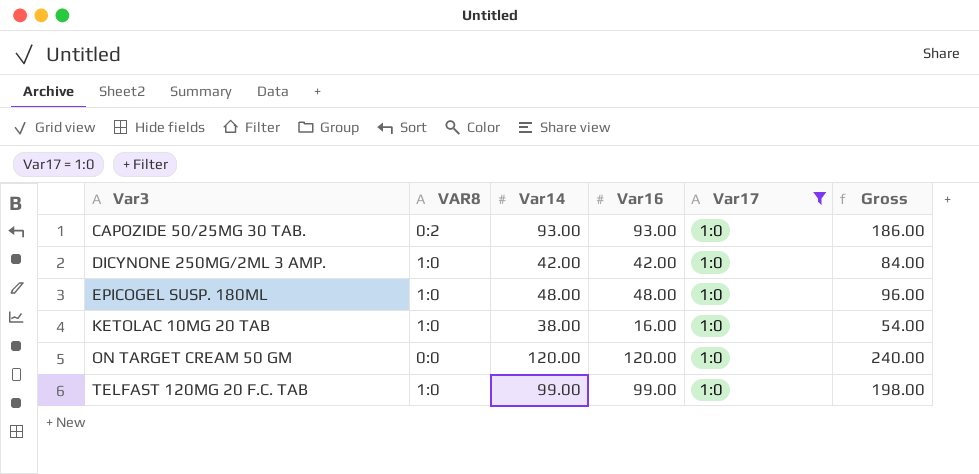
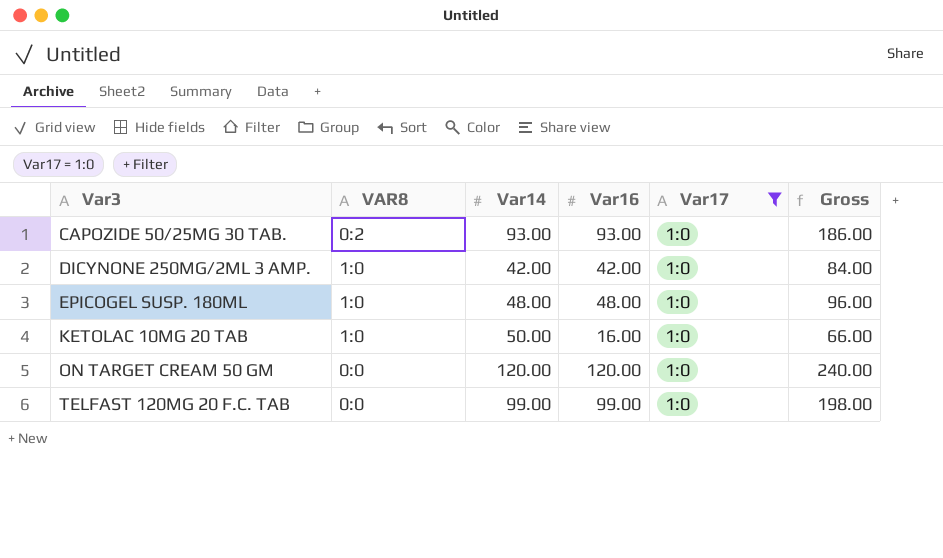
KETOLAC 10MG 20 TAB | Var14: 38.00 -> 50.00
KETOLAC 10MG 20 TAB | Gross: 54.00 -> 66.00
TELFAST 120MG 20 F.C. TAB | VAR8: 1:0 -> 0:0

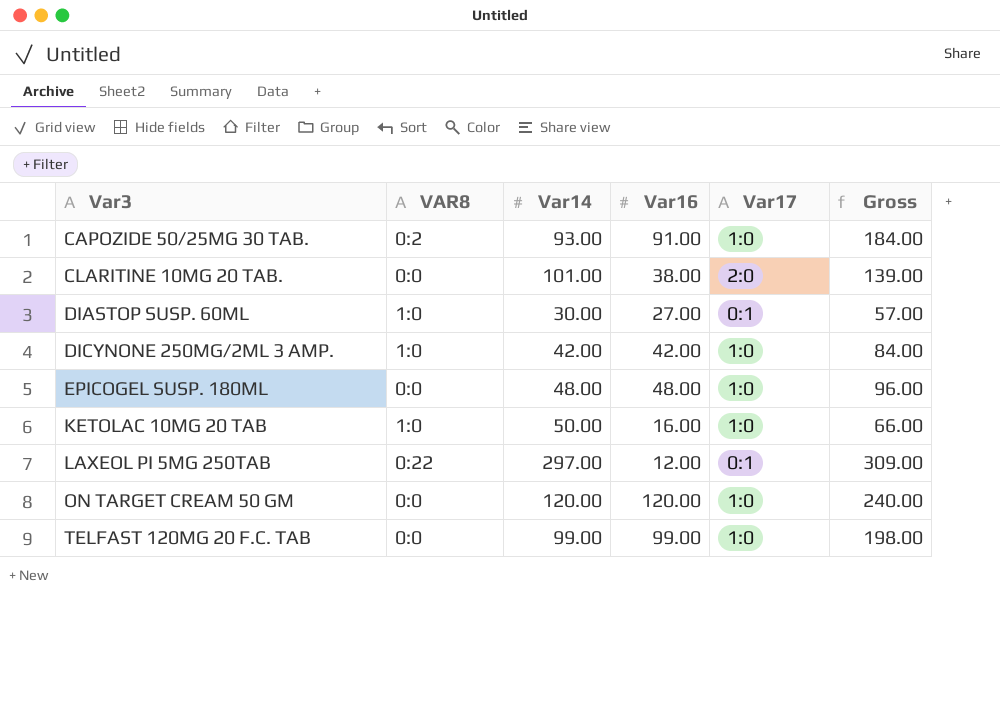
filter: Var17 = 1:0 -> none
CAPOZIDE 50/25MG 30 TAB. | Var16: 93.00 -> 91.00
CAPOZIDE 50/25MG 30 TAB. | Gross: 186.00 -> 184.00
EPICOGEL SUSP. 180ML | VAR8: 1:0 -> 0:0

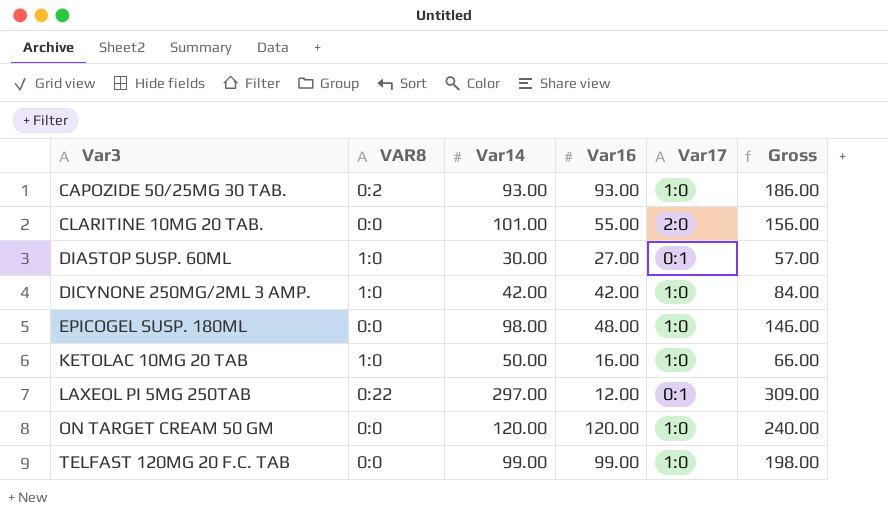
CAPOZIDE 50/25MG 30 TAB. | Var16: 91.00 -> 93.00
CAPOZIDE 50/25MG 30 TAB. | Gross: 184.00 -> 186.00
CLARITINE 10MG 20 TAB. | Var16: 38.00 -> 55.00
CLARITINE 10MG 20 TAB. | Gross: 139.00 -> 156.00
EPICOGEL SUSP. 180ML | Var14: 48.00 -> 98.00
EPICOGEL SUSP. 180ML | Gross: 96.00 -> 146.00

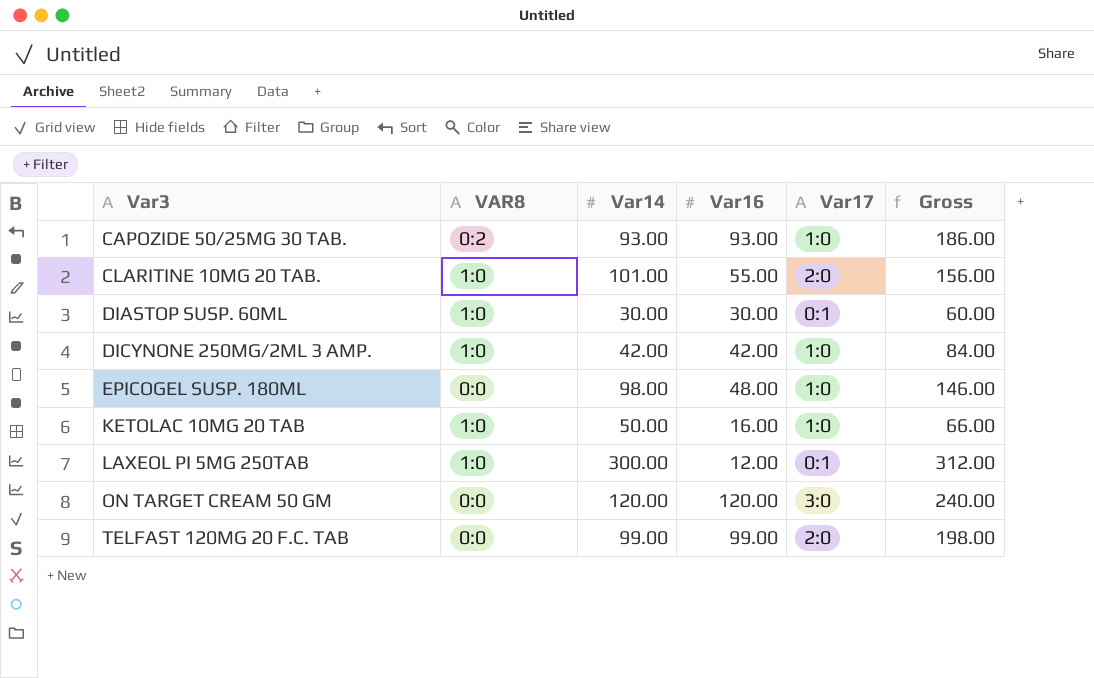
CLARITINE 10MG 20 TAB. | VAR8: 0:0 -> 1:0
DIASTOP SUSP. 60ML | Var16: 27.00 -> 30.00
DIASTOP SUSP. 60ML | Gross: 57.00 -> 60.00
LAXEOL PI 5MG 250TAB | VAR8: 0:22 -> 1:0
LAXEOL PI 5MG 250TAB | Var14: 297.00 -> 300.00
LAXEOL PI 5MG 250TAB | Gross: 309.00 -> 312.00
ON TARGET CREAM 50 GM | Var17: 1:0 -> 3:0
TELFAST 120MG 20 F.C. TAB | Var17: 1:0 -> 2:0

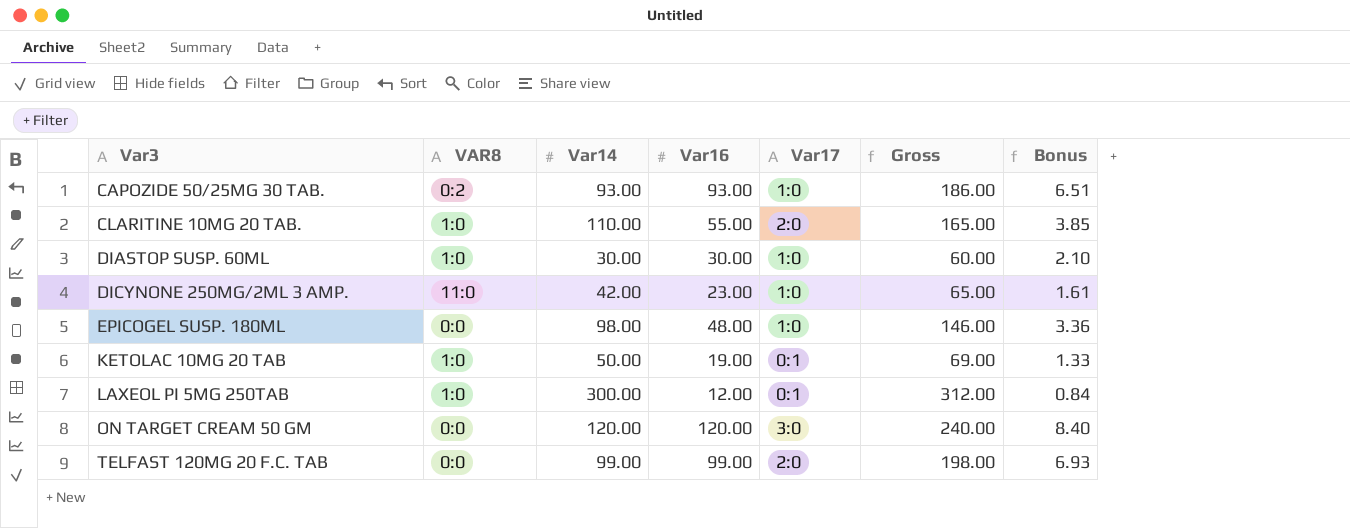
column Bonus | formula: none -> [Var16] * 0.07
CLARITINE 10MG 20 TAB. | Var14: 101.00 -> 110.00
CLARITINE 10MG 20 TAB. | Gross: 156.00 -> 165.00
DIASTOP SUSP. 60ML | Var17: 0:1 -> 1:0
DICYNONE 250MG/2ML 3 AMP. | VAR8: 1:0 -> 11:0
DICYNONE 250MG/2ML 3 AMP. | Var16: 42.00 -> 23.00
DICYNONE 250MG/2ML 3 AMP. | Gross: 84.00 -> 65.00
KETOLAC 10MG 20 TAB | Var16: 16.00 -> 19.00
KETOLAC 10MG 20 TAB | Var17: 1:0 -> 0:1
KETOLAC 10MG 20 TAB | Gross: 66.00 -> 69.00

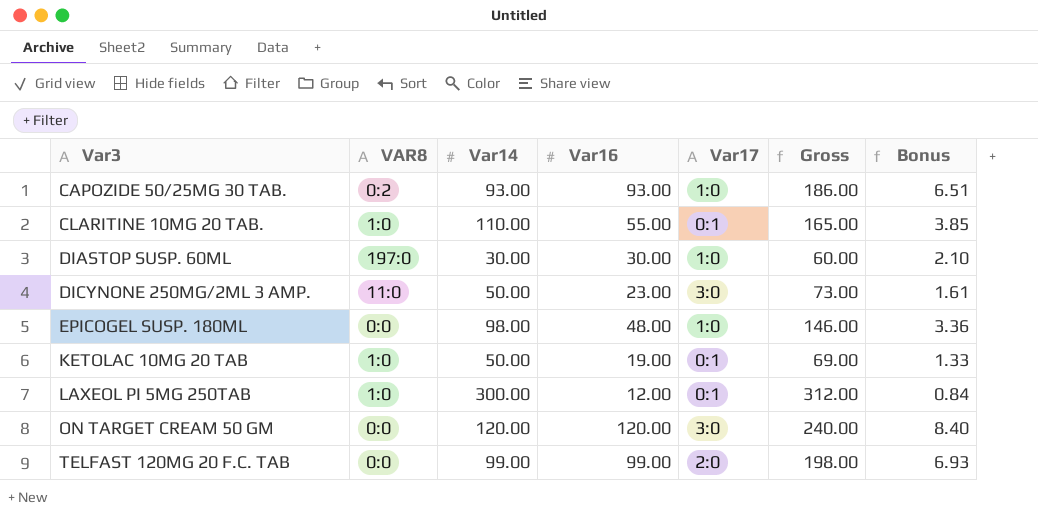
CLARITINE 10MG 20 TAB. | Var17: 2:0 -> 0:1
DIASTOP SUSP. 60ML | VAR8: 1:0 -> 197:0
DICYNONE 250MG/2ML 3 AMP. | Var14: 42.00 -> 50.00
DICYNONE 250MG/2ML 3 AMP. | Var17: 1:0 -> 3:0
DICYNONE 250MG/2ML 3 AMP. | Gross: 65.00 -> 73.00

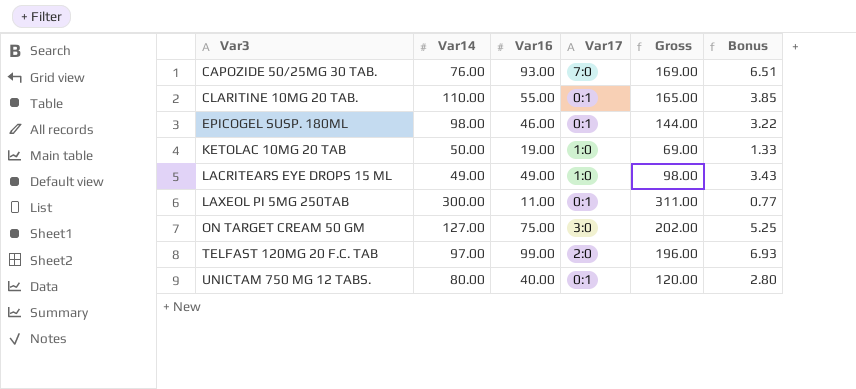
column VAR8 | position: 2 -> none
row DIASTOP SUSP. 60ML: 197:0 | 30.00 | 30.00 | 1:0 | 60.00 | 2.10 -> none
row DICYNONE 250MG/2ML 3 AMP.: 11:0 | 50.00 | 23.00 | 3:0 | 73.00 | 1.61 -> none
CAPOZIDE 50/25MG 30 TAB. | Var14: 93.00 -> 76.00
CAPOZIDE 50/25MG 30 TAB. | Var17: 1:0 -> 7:0
CAPOZIDE 50/25MG 30 TAB. | Gross: 186.00 -> 169.00
EPICOGEL SUSP. 180ML | Var16: 48.00 -> 46.00
EPICOGEL SUSP. 180ML | Var17: 1:0 -> 0:1
EPICOGEL SUSP. 180ML | Gross: 146.00 -> 144.00
EPICOGEL SUSP. 180ML | Bonus: 3.36 -> 3.22
KETOLAC 10MG 20 TAB | Var17: 0:1 -> 1:0
row LACRITEARS EYE DROPS 15 ML: none -> 49.00 | 49.00 | 1:0 | 98.00 | 3.43
LAXEOL PI 5MG 250TAB | Var16: 12.00 -> 11.00
LAXEOL PI 5MG 250TAB | Gross: 312.00 -> 311.00
LAXEOL PI 5MG 250TAB | Bonus: 0.84 -> 0.77
ON TARGET CREAM 50 GM | Var14: 120.00 -> 127.00
ON TARGET CREAM 50 GM | Var16: 120.00 -> 75.00
ON TARGET CREAM 50 GM | Gross: 240.00 -> 202.00
ON TARGET CREAM 50 GM | Bonus: 8.40 -> 5.25
TELFAST 120MG 20 F.C. TAB | Var14: 99.00 -> 97.00
TELFAST 120MG 20 F.C. TAB | Gross: 198.00 -> 196.00
row UNICTAM 750 MG 12 TABS.: none -> 80.00 | 40.00 | 0:1 | 120.00 | 2.80

